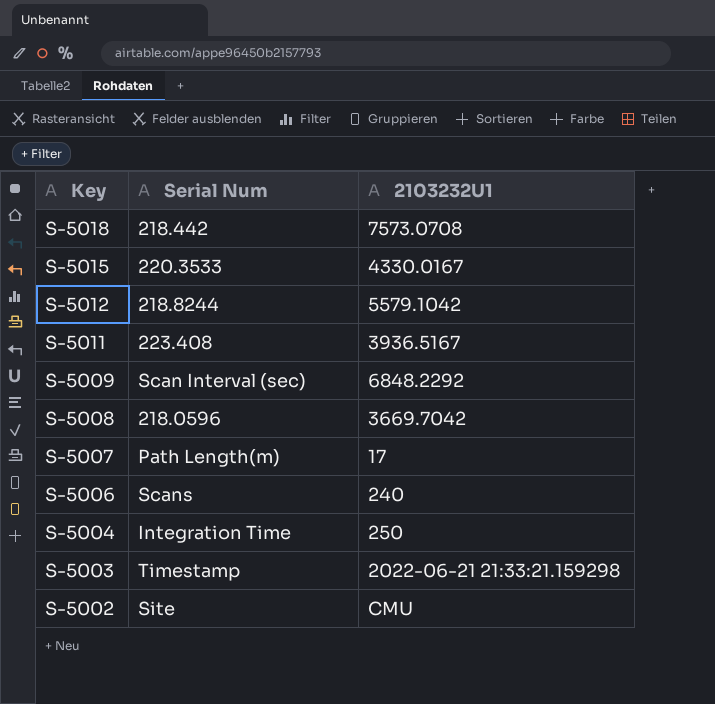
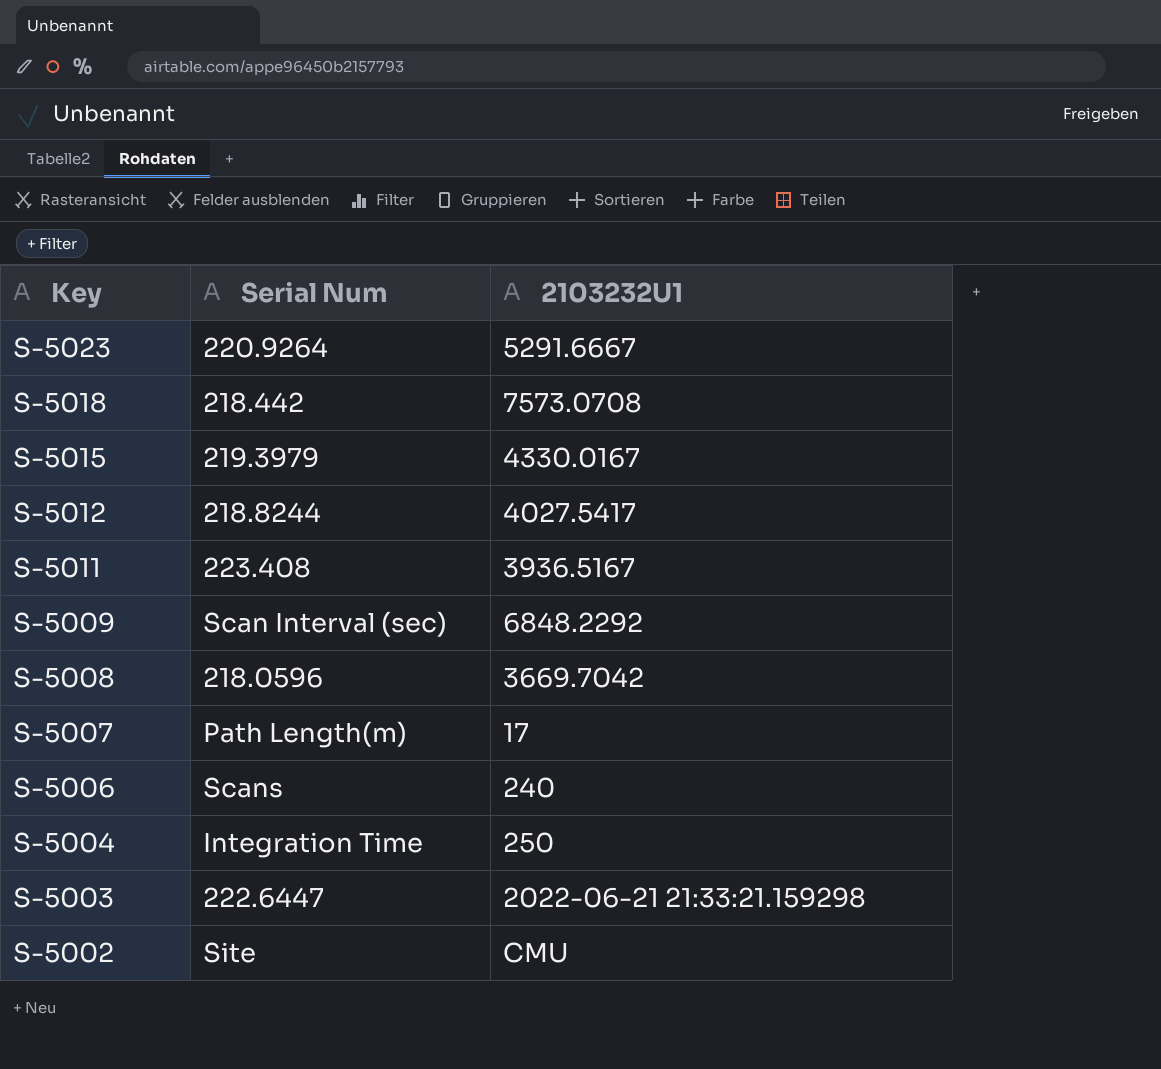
row S-5023: none -> 220.9264 | 5291.6667
S-5015 | Serial Num: 220.3533 -> 219.3979
S-5012 | 2103232U1: 5579.1042 -> 4027.5417
S-5003 | Serial Num: Timestamp -> 222.6447

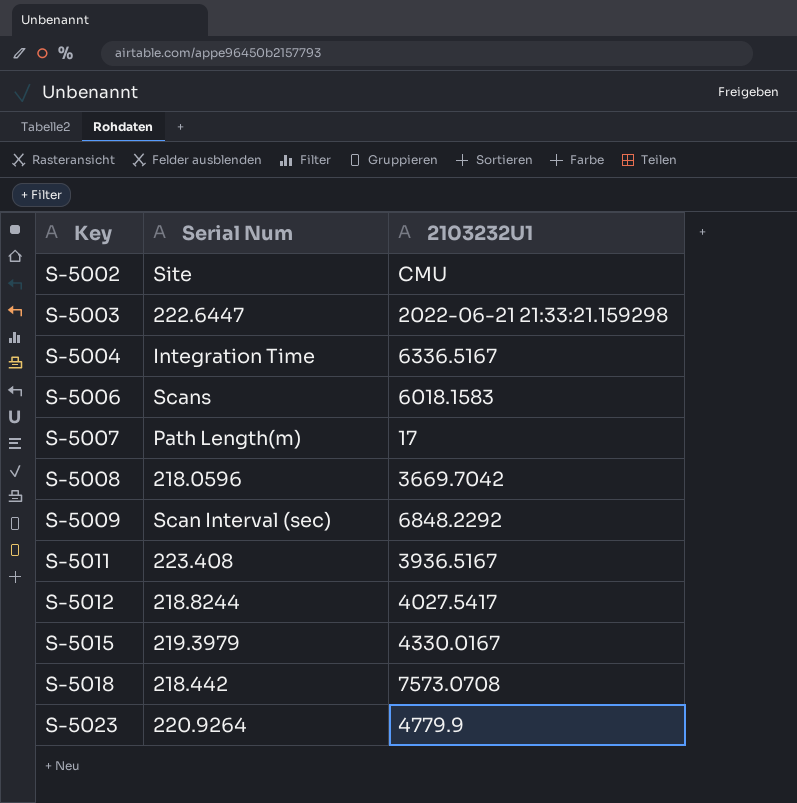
row order: Key descending -> Key ascending
S-5004 | 2103232U1: 250 -> 6336.5167
S-5006 | 2103232U1: 240 -> 6018.1583
S-5023 | 2103232U1: 5291.6667 -> 4779.9

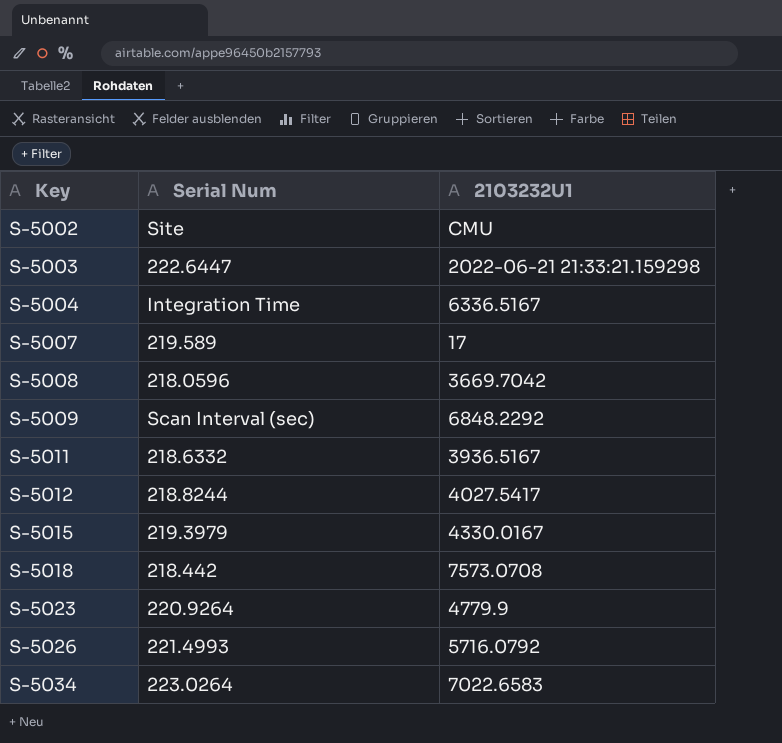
row S-5006: Scans | 6018.1583 -> none
S-5007 | Serial Num: Path Length(m) -> 219.589
S-5011 | Serial Num: 223.408 -> 218.6332
row S-5026: none -> 221.4993 | 5716.0792
row S-5034: none -> 223.0264 | 7022.6583

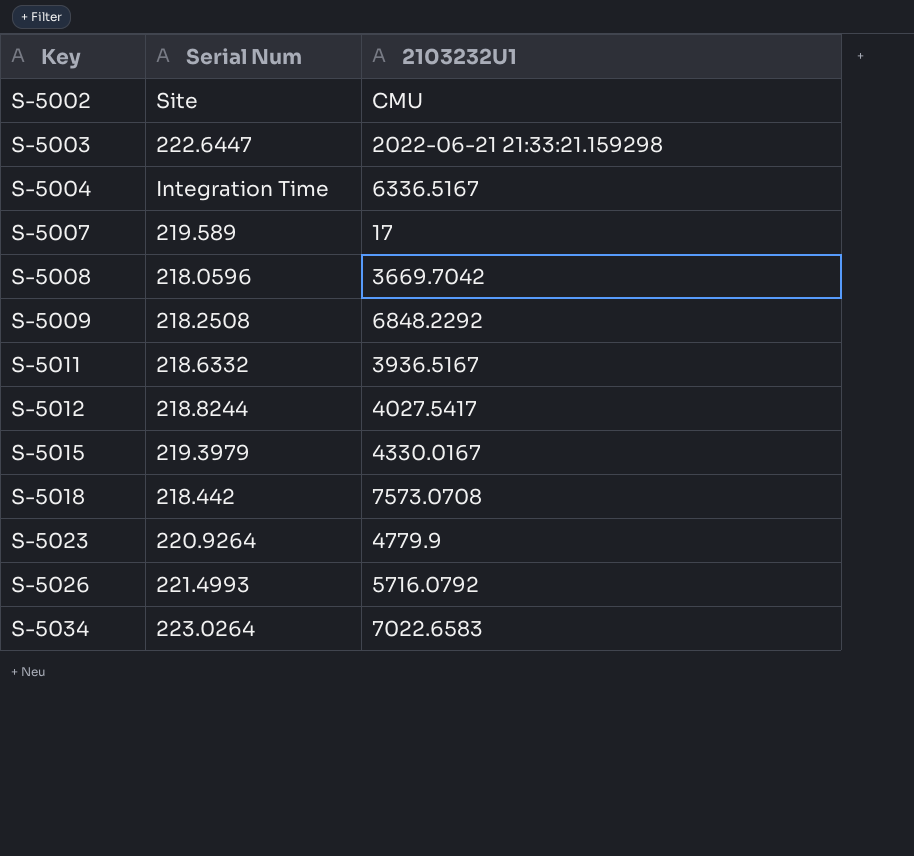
S-5009 | Serial Num: Scan Interval (sec) -> 218.2508

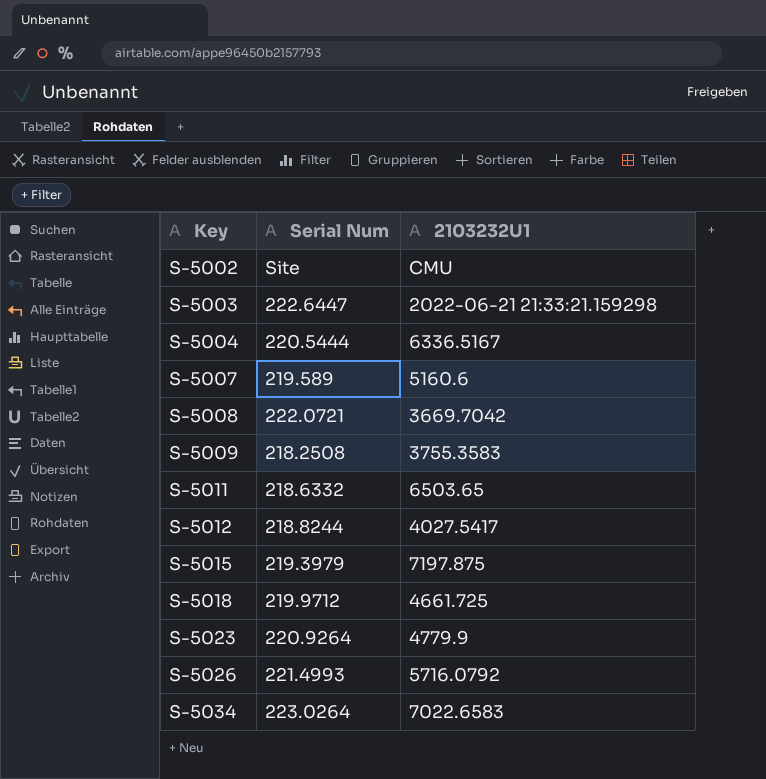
S-5004 | Serial Num: Integration Time -> 220.5444
S-5007 | 2103232U1: 17 -> 5160.6
S-5008 | Serial Num: 218.0596 -> 222.0721
S-5009 | 2103232U1: 6848.2292 -> 3755.3583
S-5011 | 2103232U1: 3936.5167 -> 6503.65
S-5015 | 2103232U1: 4330.0167 -> 7197.875
S-5018 | Serial Num: 218.442 -> 219.9712
S-5018 | 2103232U1: 7573.0708 -> 4661.725

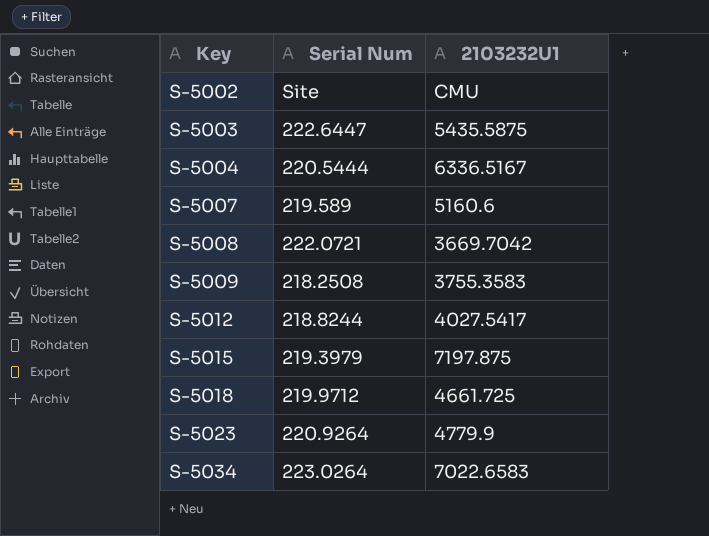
row S-5011: 218.6332 | 6503.65 -> none
row S-5026: 221.4993 | 5716.0792 -> none
S-5003 | 2103232U1: 2022-06-21 21:33:21.159298 -> 5435.5875

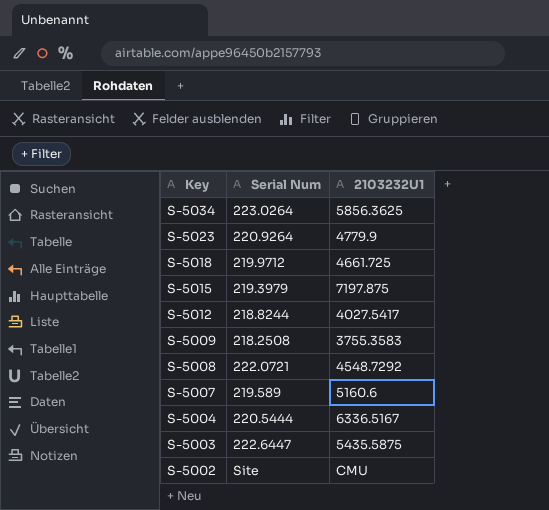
row order: Key ascending -> Key descending
S-5034 | 2103232U1: 7022.6583 -> 5856.3625
S-5008 | 2103232U1: 3669.7042 -> 4548.7292

